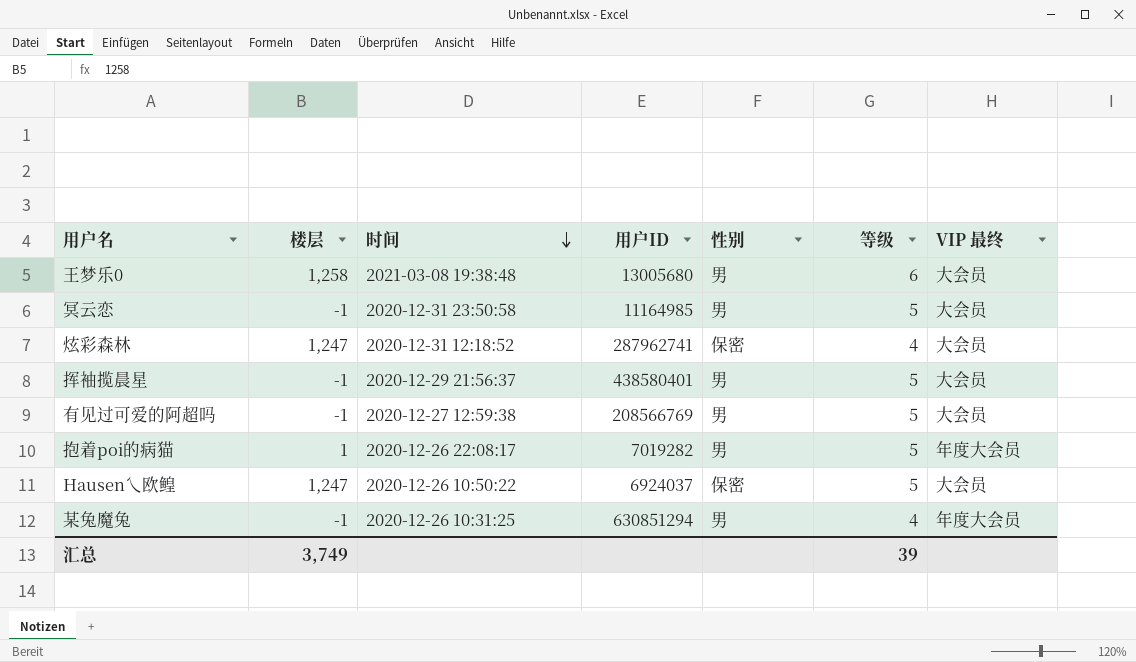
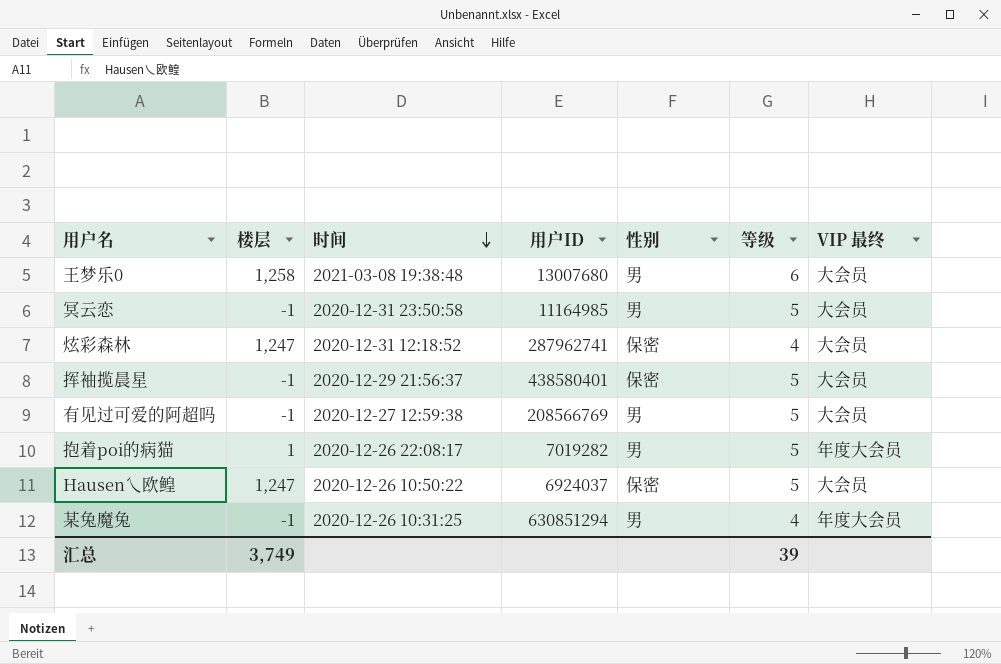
王梦乐0 | 用户ID: 13005680 -> 13007680
挥袖揽晨星 | 性别: 男 -> 保密

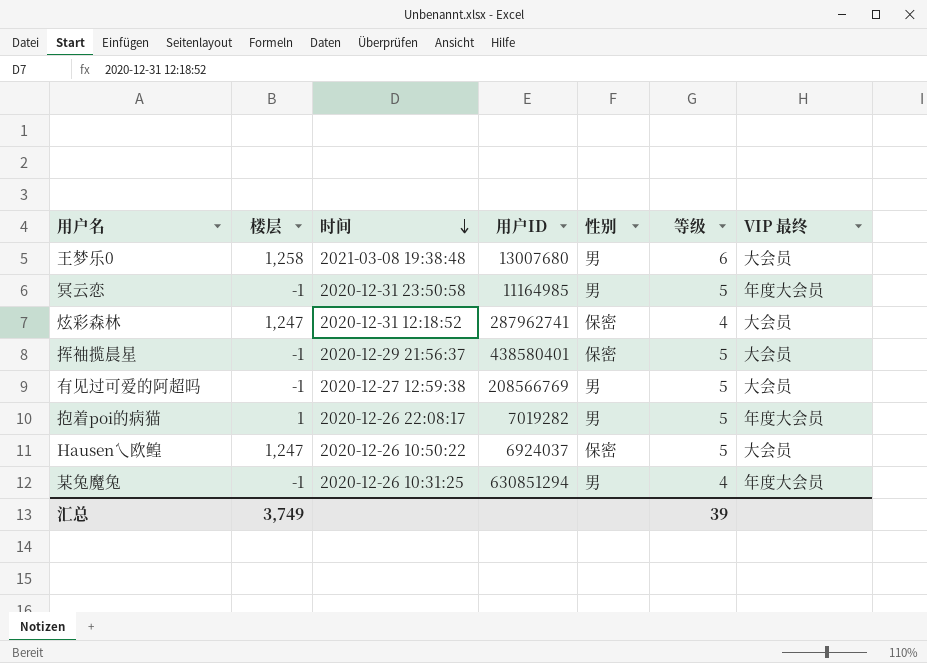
冥云恋 | VIP 最终: 大会员 -> 年度大会员

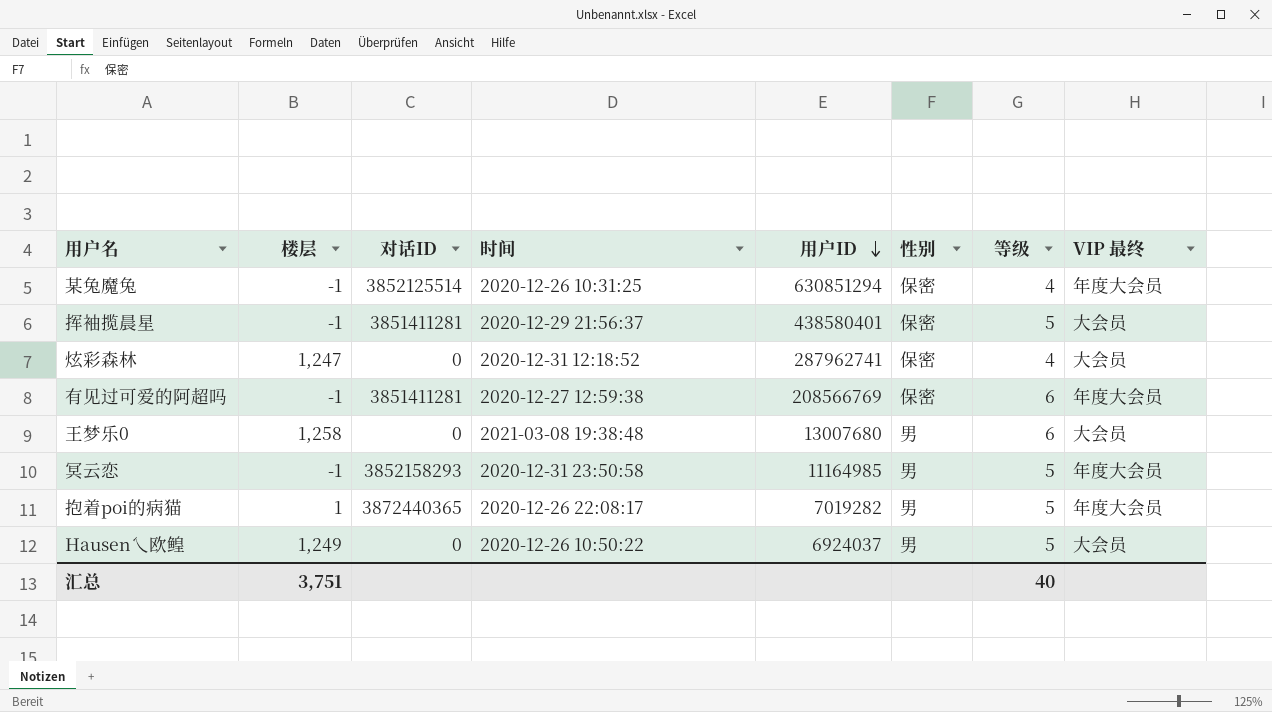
row order: 时间 descending -> 用户ID descending
column 对话ID | position: none -> 3
某兔魔兔 | 性别: 男 -> 保密
有见过可爱的阿超吗 | 性别: 男 -> 保密
有见过可爱的阿超吗 | 等级: 5 -> 6
有见过可爱的阿超吗 | VIP 最终: 大会员 -> 年度大会员
Hausen乀欧鳇 | 楼层: 1,247 -> 1,249
Hausen乀欧鳇 | 性别: 保密 -> 男
汇总 | 楼层: 3,749 -> 3,751
汇总 | 等级: 39 -> 40

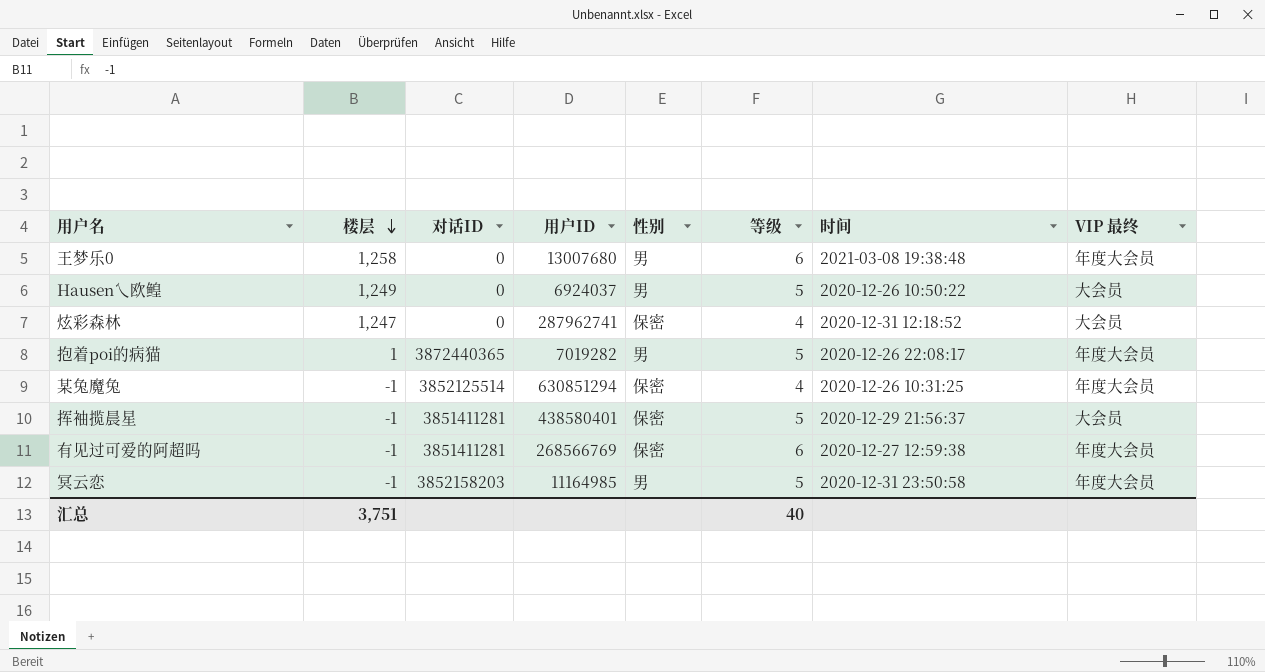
row order: 用户ID descending -> 楼层 descending
column 时间 | position: 4 -> 7
王梦乐0 | VIP 最终: 大会员 -> 年度大会员
有见过可爱的阿超吗 | 用户ID: 208566769 -> 268566769
冥云恋 | 对话ID: 3852158293 -> 3852158203

